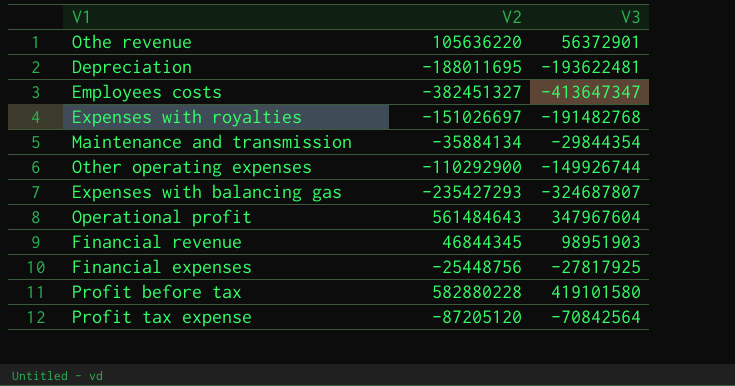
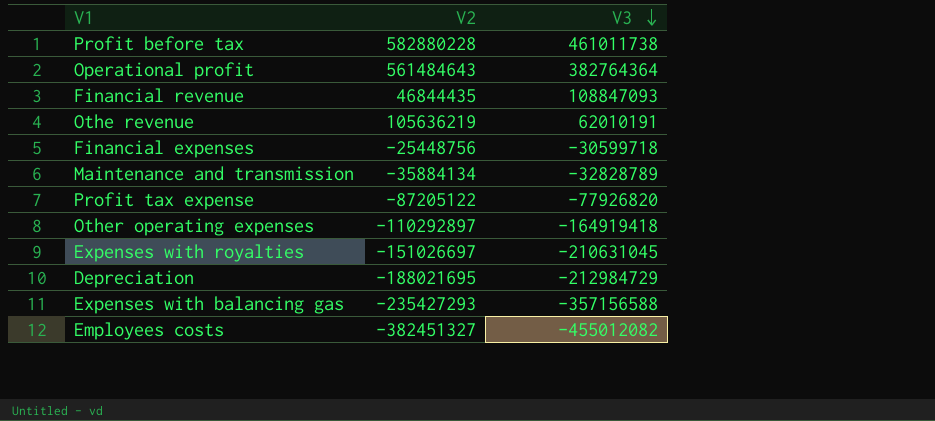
row order: none -> V3 descending
Profit before tax | V3: 419101580 -> 461011738
Operational profit | V3: 347967604 -> 382764364
Financial revenue | V2: 46844345 -> 46844435
Financial revenue | V3: 98951903 -> 108847093
Othe revenue | V2: 105636220 -> 105636219
Othe revenue | V3: 56372901 -> 62010191
Financial expenses | V3: -27817925 -> -30599718
Maintenance and transmission | V3: -29844354 -> -32828789
Profit tax expense | V2: -87205120 -> -87205122
Profit tax expense | V3: -70842564 -> -77926820
Other operating expenses | V2: -110292900 -> -110292897
Other operating expenses | V3: -149926744 -> -164919418
Expenses with royalties | V3: -191482768 -> -210631045
Depreciation | V2: -188011695 -> -188021695
Depreciation | V3: -193622481 -> -212984729
Expenses with balancing gas | V3: -324687807 -> -357156588
Employees costs | V3: -413647347 -> -455012082

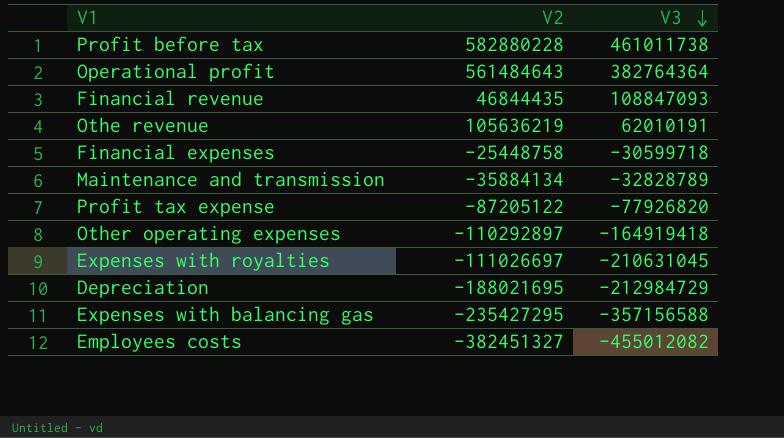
Financial expenses | V2: -25448756 -> -25448758
Expenses with royalties | V2: -151026697 -> -111026697
Expenses with balancing gas | V2: -235427293 -> -235427295

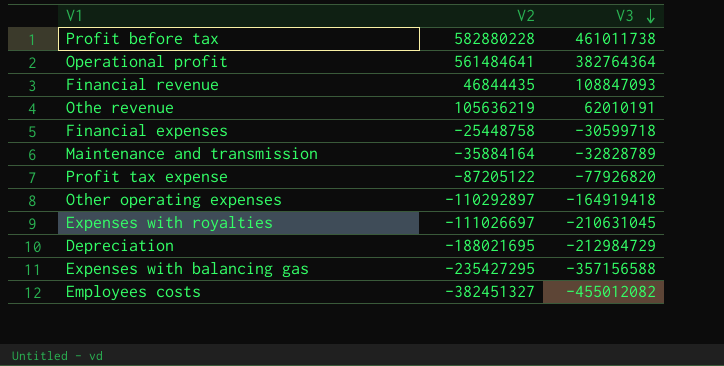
Operational profit | V2: 561484643 -> 561484641
Maintenance and transmission | V2: -35884134 -> -35884164

